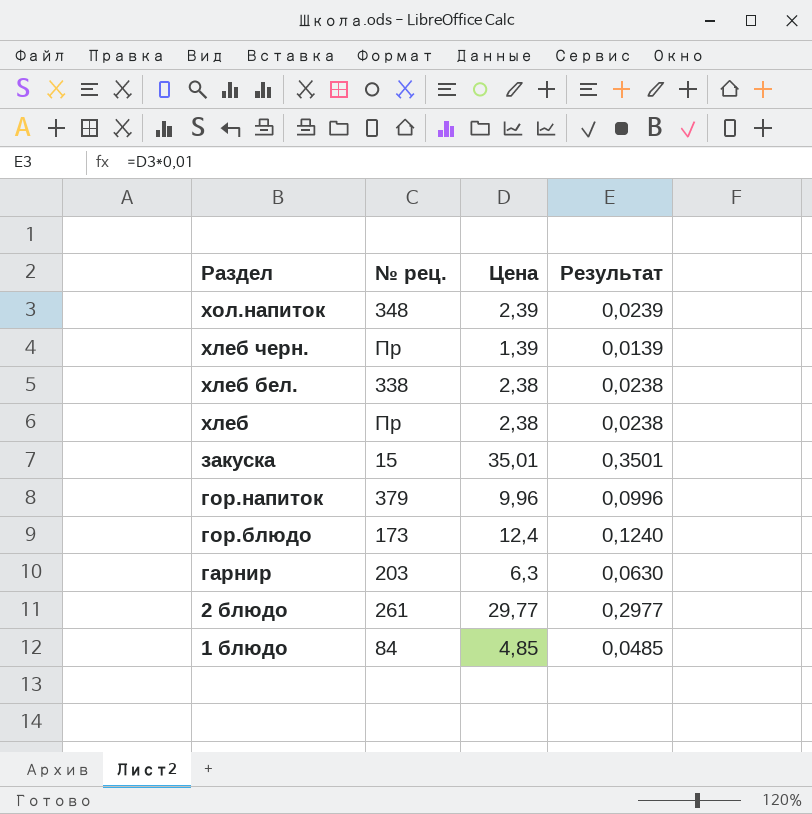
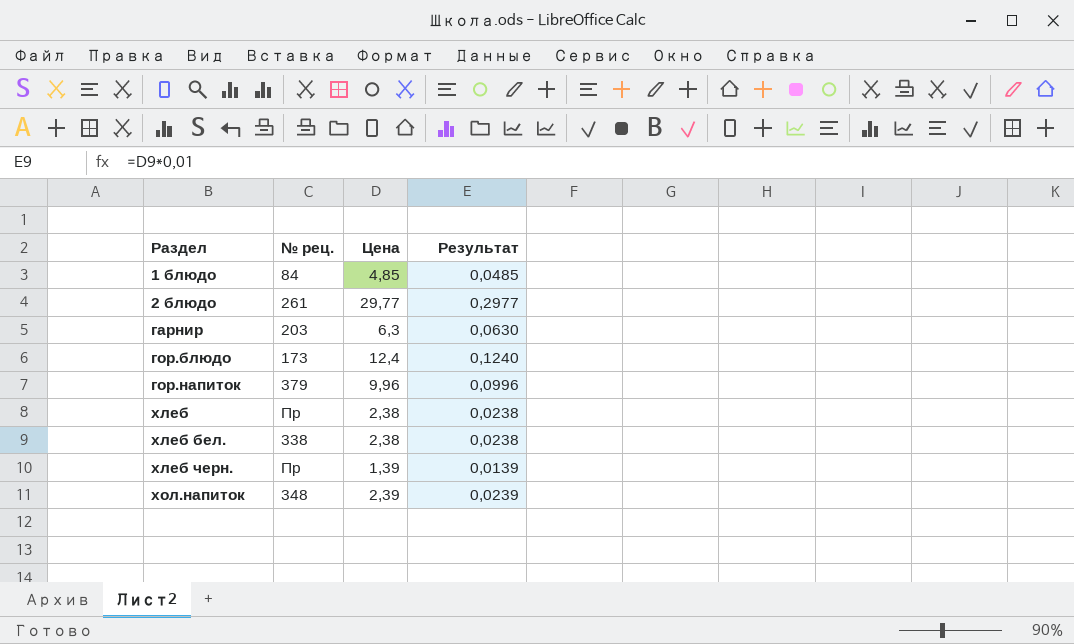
row order: Раздел descending -> Раздел ascending
row закуска: 15 | 35,01 | 0,3501 -> none

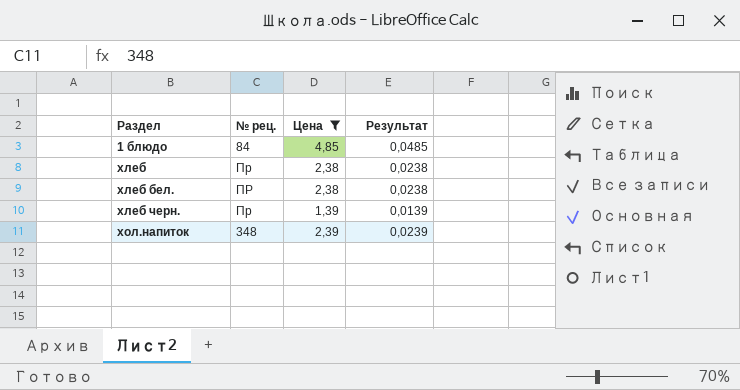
filter: none -> Цена <= 4,85
хлеб бел. | № рец.: 338 -> ПР

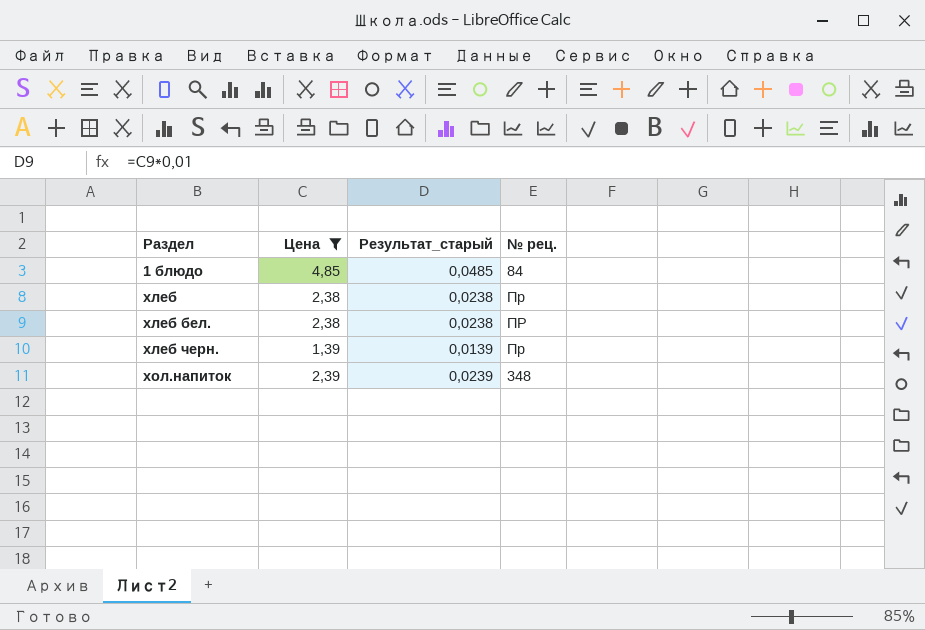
column name: Результат -> Результат_старый
column № рец. | position: 2 -> 4

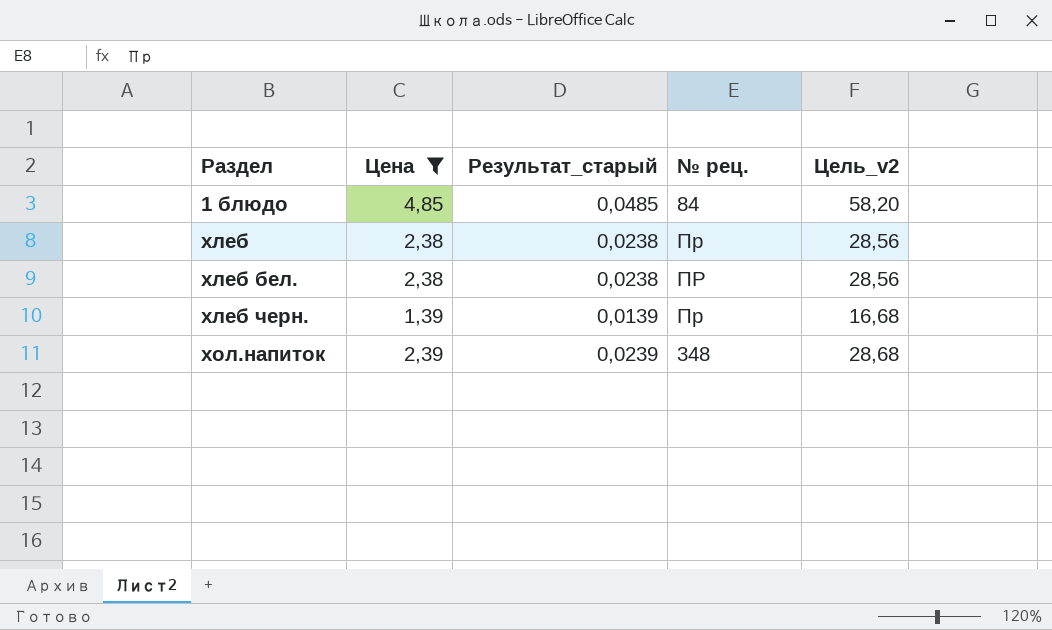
column Цель_v2 | formula: none -> [Цена] * 12

